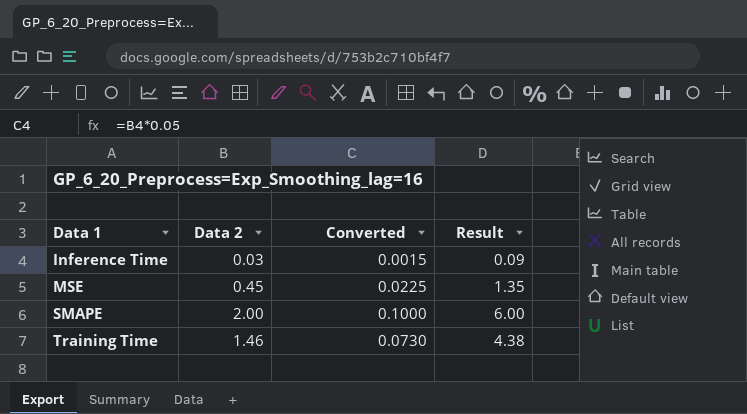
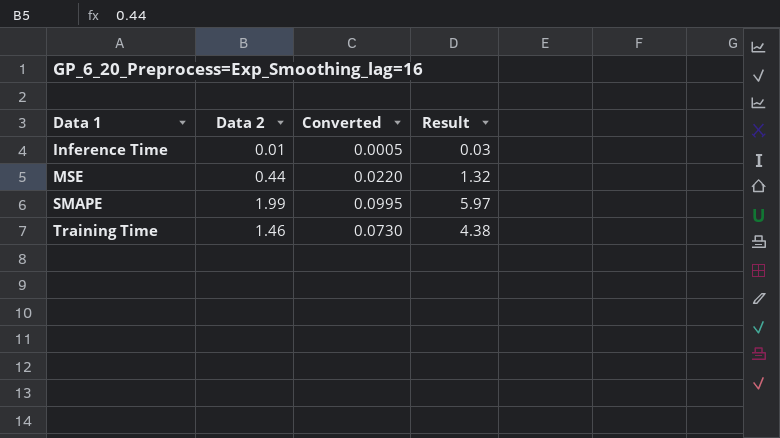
Inference Time | Data 2: 0.03 -> 0.01
Inference Time | Converted: 0.0015 -> 0.0005
Inference Time | Result: 0.09 -> 0.03
MSE | Data 2: 0.45 -> 0.44
MSE | Converted: 0.0225 -> 0.0220
MSE | Result: 1.35 -> 1.32
SMAPE | Data 2: 2.00 -> 1.99
SMAPE | Converted: 0.1000 -> 0.0995
SMAPE | Result: 6.00 -> 5.97

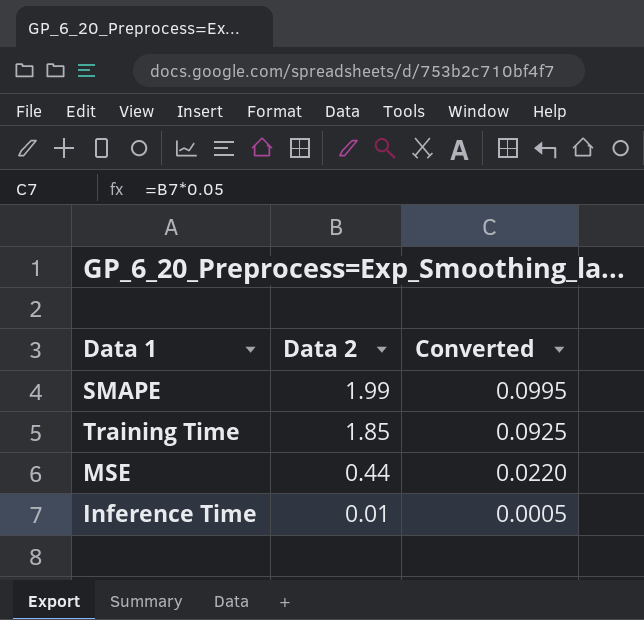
row order: Data 1 ascending -> Data 2 descending
column Result | formula: [Data 2] * 3 -> none
Training Time | Data 2: 1.46 -> 1.85
Training Time | Converted: 0.0730 -> 0.0925

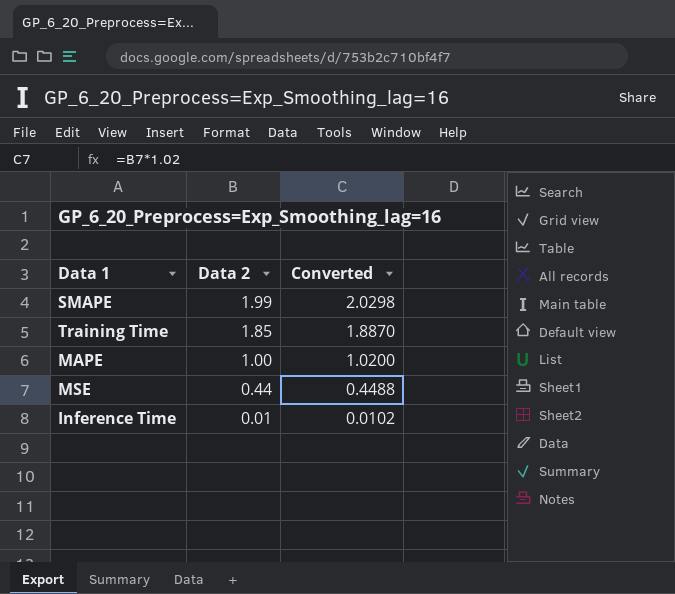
column Converted | formula: [Data 2] * 0.05 -> [Data 2] * 1.02
row MAPE: none -> 1.00 | 1.0200

